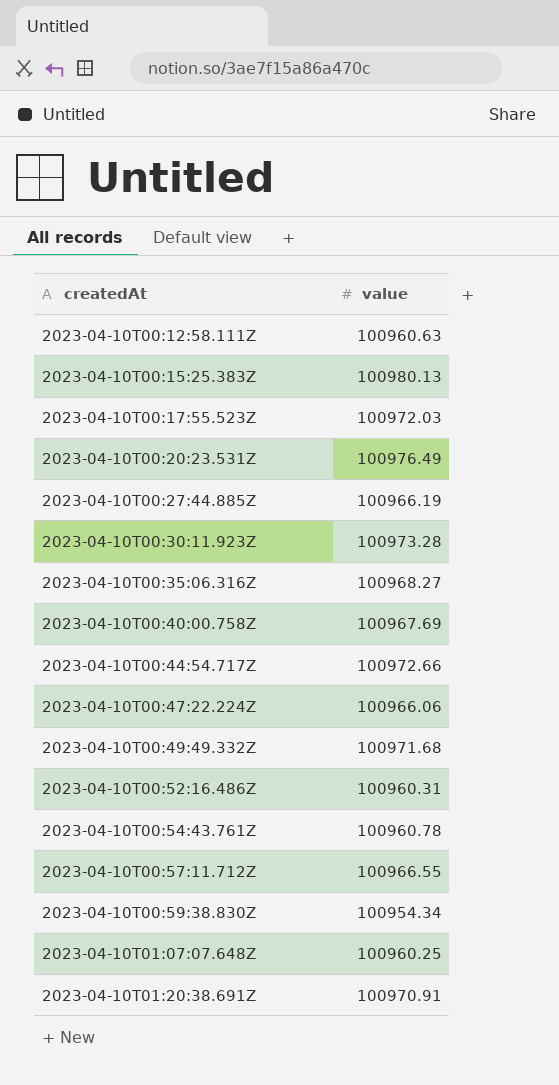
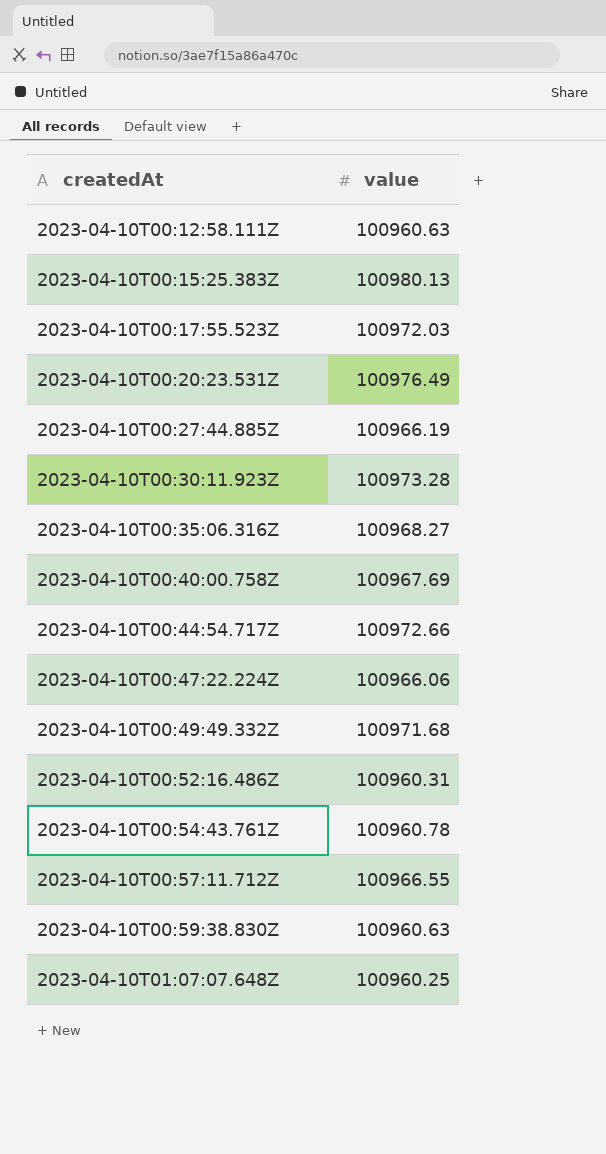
row 2023-04-10T01:20:38.691Z: 100970.91 -> none
2023-04-10T00:59:38.830Z | value: 100954.34 -> 100960.63

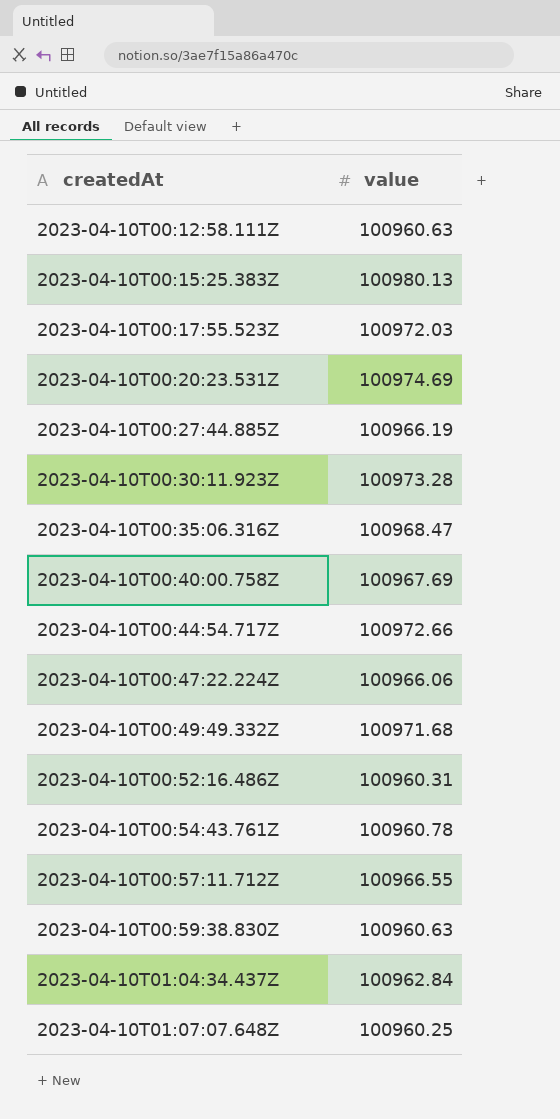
2023-04-10T00:20:23.531Z | value: 100976.49 -> 100974.69
2023-04-10T00:35:06.316Z | value: 100968.27 -> 100968.47
row 2023-04-10T01:04:34.437Z: none -> 100962.84

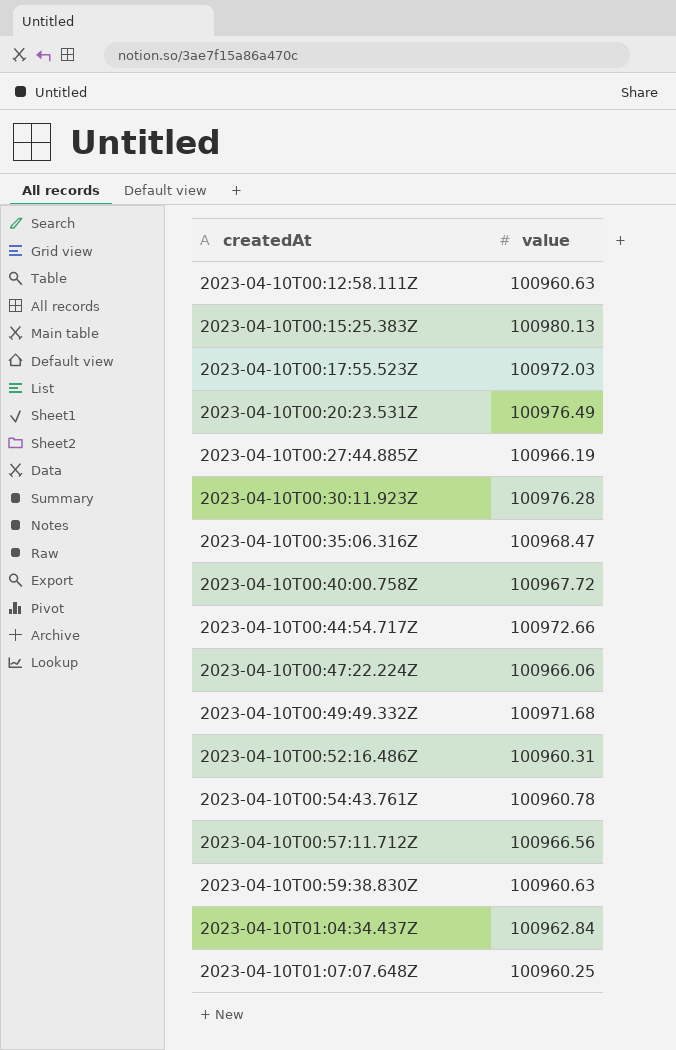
2023-04-10T00:20:23.531Z | value: 100974.69 -> 100976.49
2023-04-10T00:30:11.923Z | value: 100973.28 -> 100976.28
2023-04-10T00:40:00.758Z | value: 100967.69 -> 100967.72
2023-04-10T00:57:11.712Z | value: 100966.55 -> 100966.56

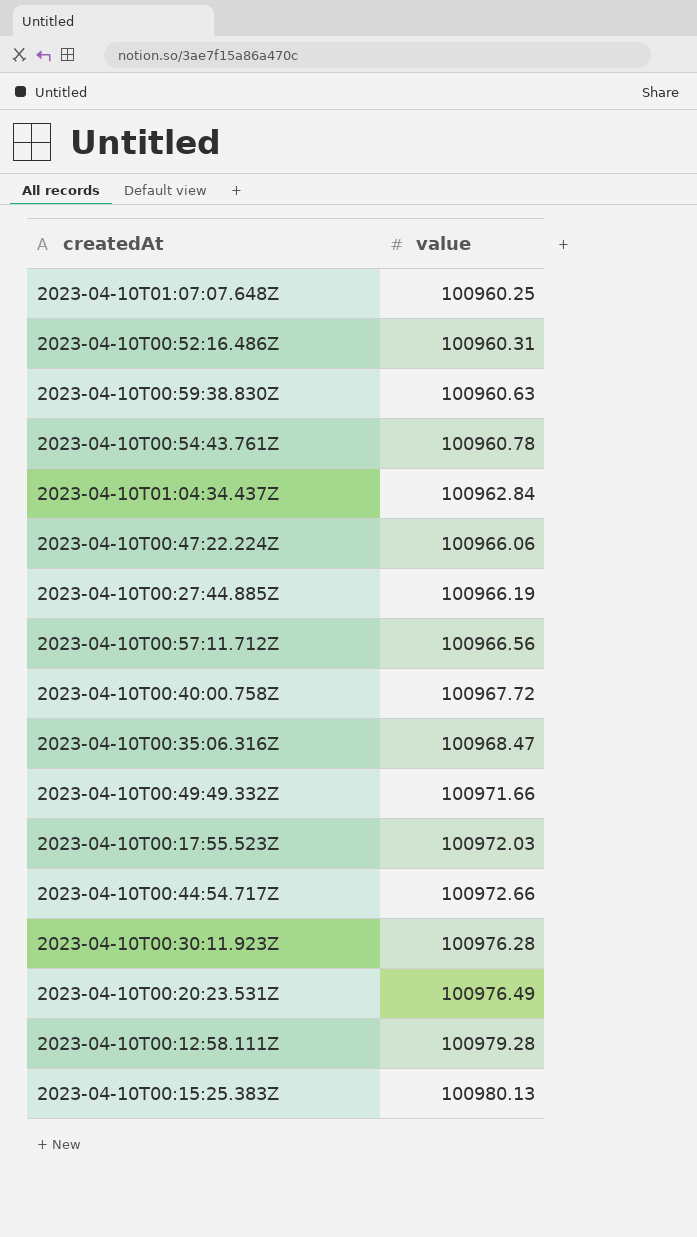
row order: createdAt ascending -> value ascending
2023-04-10T00:49:49.332Z | value: 100971.68 -> 100971.66
2023-04-10T00:12:58.111Z | value: 100960.63 -> 100979.28

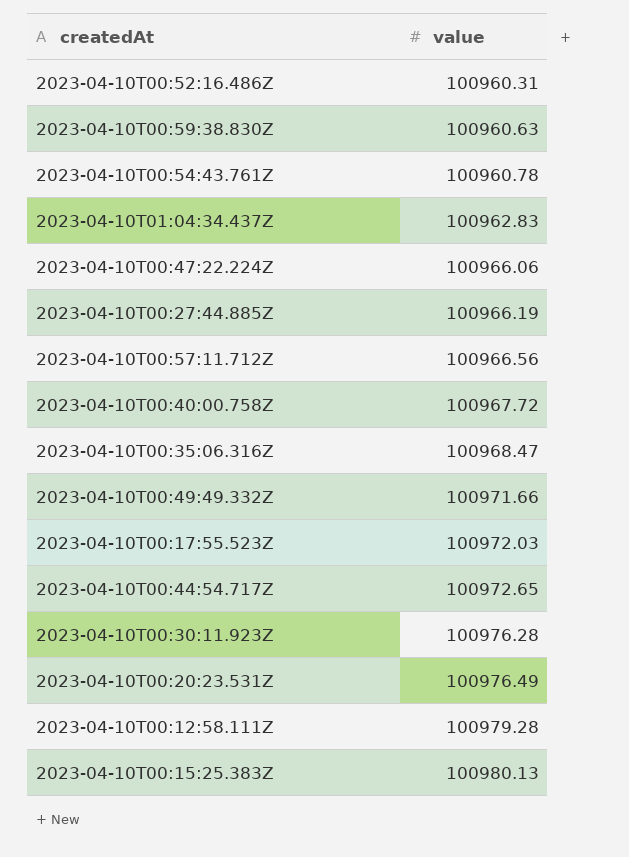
row 2023-04-10T01:07:07.648Z: 100960.25 -> none
2023-04-10T01:04:34.437Z | value: 100962.84 -> 100962.83
2023-04-10T00:44:54.717Z | value: 100972.66 -> 100972.65

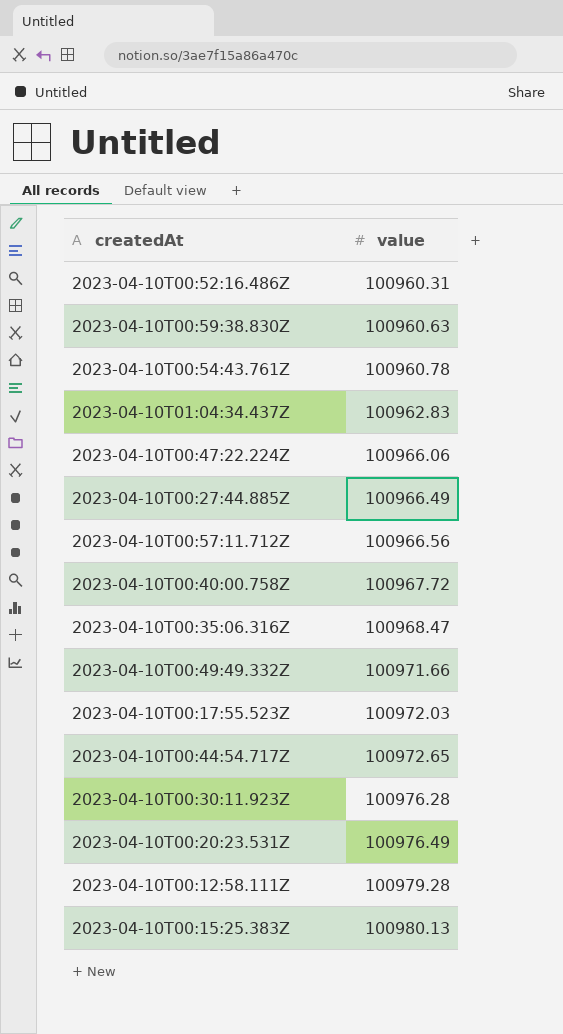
2023-04-10T00:27:44.885Z | value: 100966.19 -> 100966.49

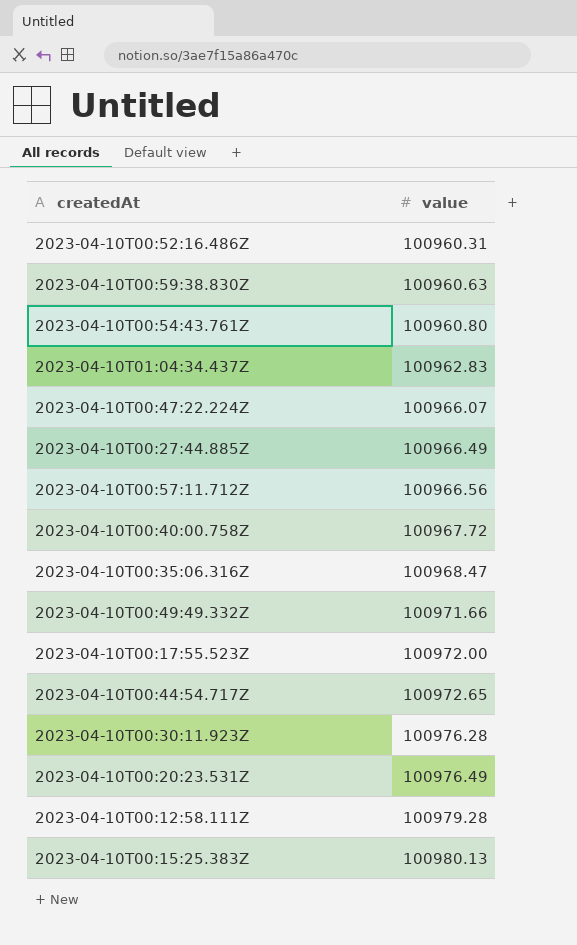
2023-04-10T00:54:43.761Z | value: 100960.78 -> 100960.80
2023-04-10T00:47:22.224Z | value: 100966.06 -> 100966.07
2023-04-10T00:17:55.523Z | value: 100972.03 -> 100972.00

